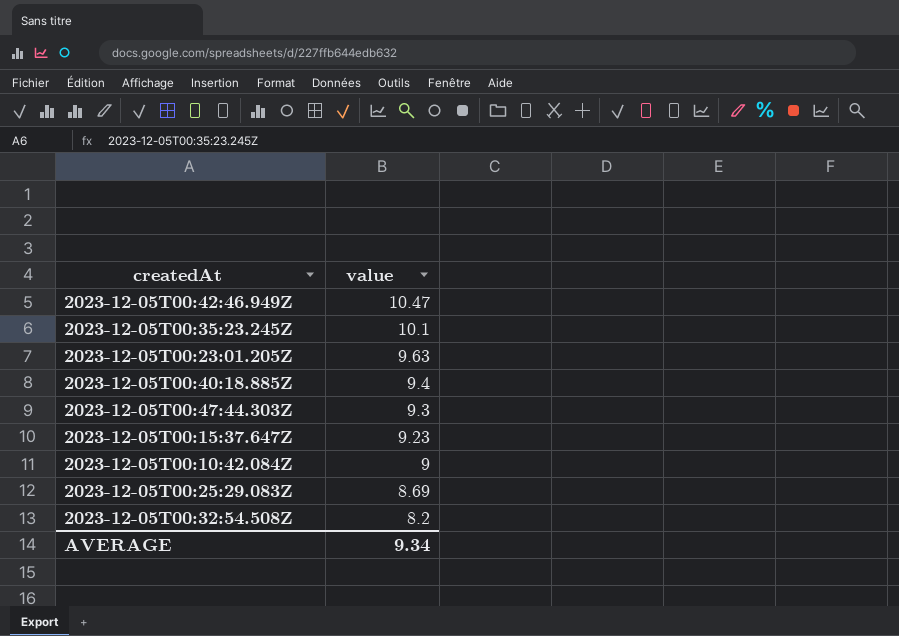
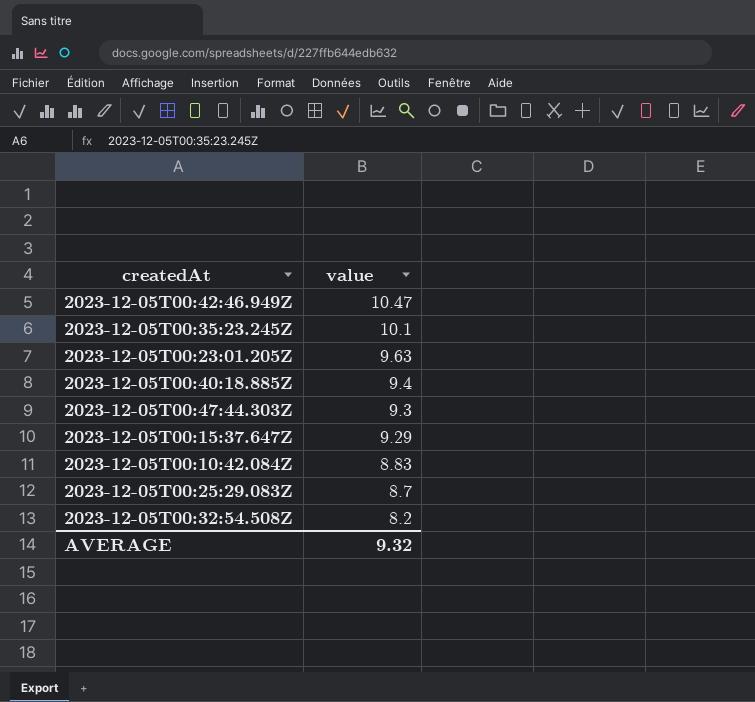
2023-12-05T00:15:37.647Z | value: 9.23 -> 9.29
2023-12-05T00:10:42.084Z | value: 9 -> 8.83
2023-12-05T00:25:29.083Z | value: 8.69 -> 8.7
AVERAGE | value: 9.34 -> 9.32

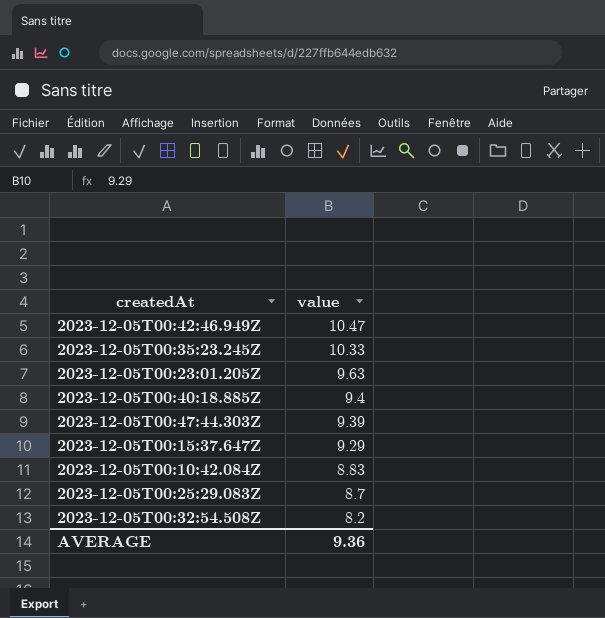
2023-12-05T00:35:23.245Z | value: 10.1 -> 10.33
2023-12-05T00:47:44.303Z | value: 9.3 -> 9.39
AVERAGE | value: 9.32 -> 9.36

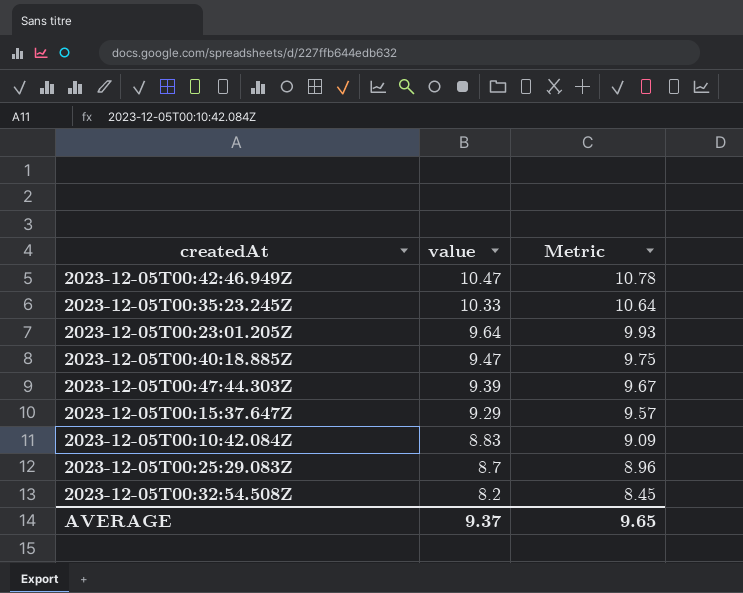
column Metric | formula: none -> [value] * 1.03
2023-12-05T00:23:01.205Z | value: 9.63 -> 9.64
2023-12-05T00:40:18.885Z | value: 9.4 -> 9.47
AVERAGE | value: 9.36 -> 9.37

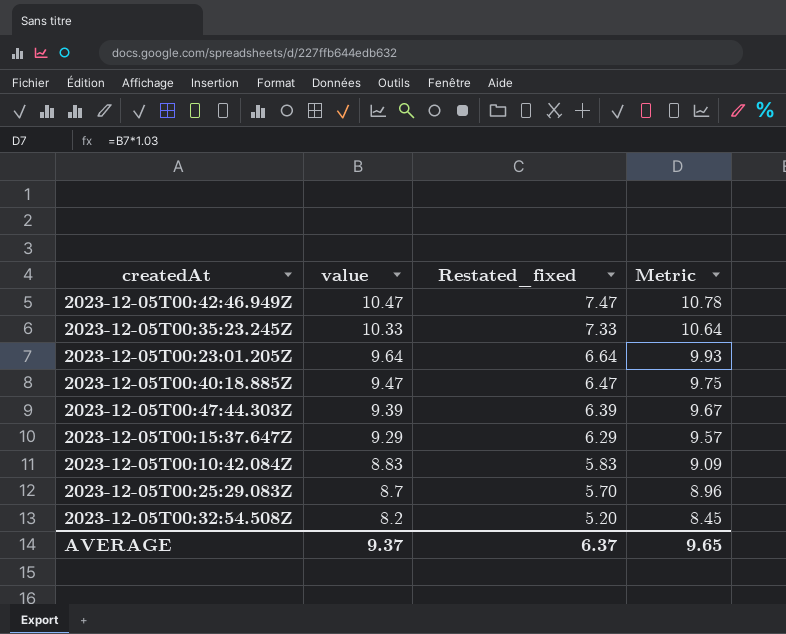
column Restated_fixed | formula: none -> [value] - 3

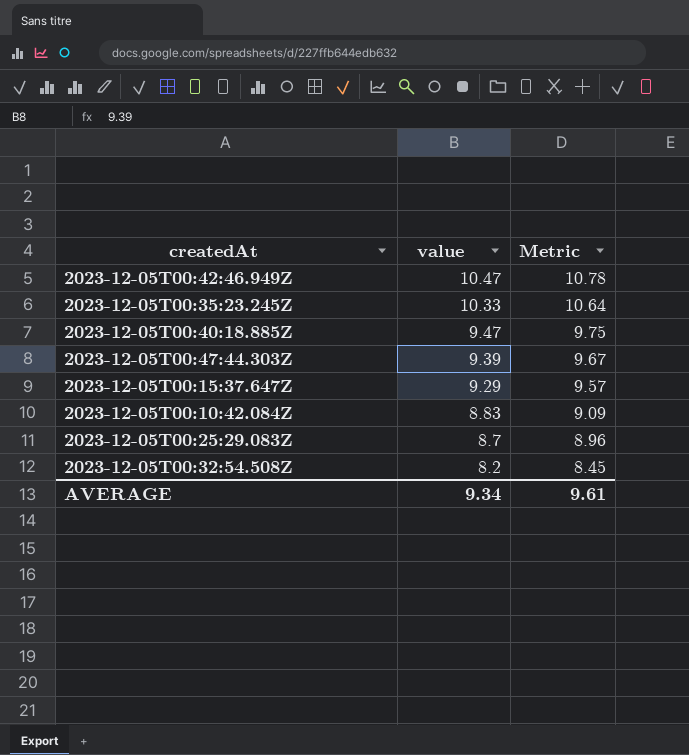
column Restated_fixed | formula: [value] - 3 -> none
row 2023-12-05T00:23:01.205Z: 9.64 | 6.64 | 9.93 -> none
AVERAGE | value: 9.37 -> 9.34
AVERAGE | Metric: 9.65 -> 9.61

